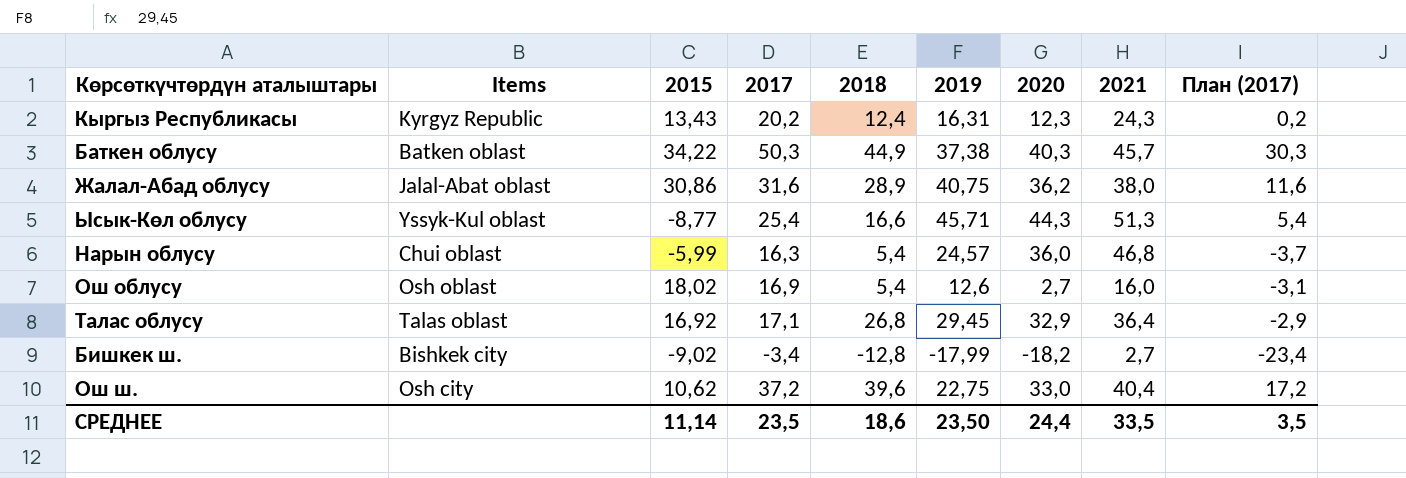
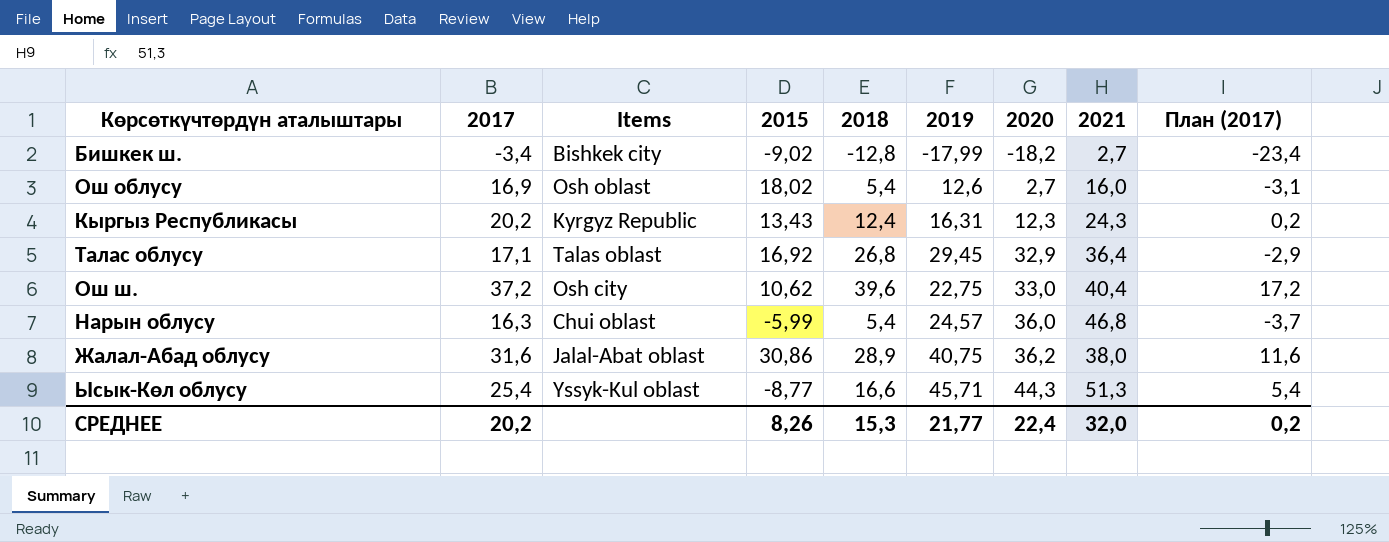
row order: none -> 2020 ascending
column 2017 | position: 4 -> 2
row Баткен облусу: Batken oblast | 34,22 | 50,3 | 44,9 | 37,38 | 40,3 | 45,7 | 30,3 -> none
СРЕДНЕЕ | 2017: 23,5 -> 20,2
СРЕДНЕЕ | 2015: 11,14 -> 8,26
СРЕДНЕЕ | 2018: 18,6 -> 15,3
СРЕДНЕЕ | 2019: 23,50 -> 21,77
СРЕДНЕЕ | 2020: 24,4 -> 22,4
СРЕДНЕЕ | 2021: 33,5 -> 32,0
СРЕДНЕЕ | План (2017): 3,5 -> 0,2

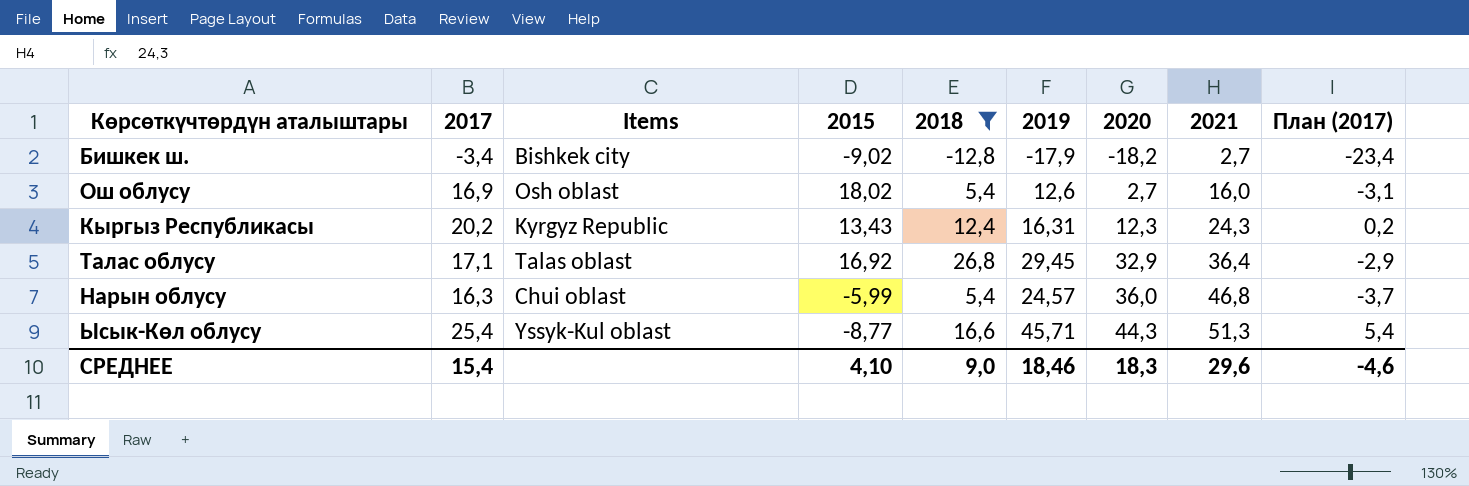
filter: none -> 2018 <= 26,8
Бишкек ш. | 2019: -17,99 -> -17,9
СРЕДНЕЕ | 2017: 20,2 -> 15,4
СРЕДНЕЕ | 2015: 8,26 -> 4,10
СРЕДНЕЕ | 2018: 15,3 -> 9,0
СРЕДНЕЕ | 2019: 21,77 -> 18,46
СРЕДНЕЕ | 2020: 22,4 -> 18,3
СРЕДНЕЕ | 2021: 32,0 -> 29,6
СРЕДНЕЕ | План (2017): 0,2 -> -4,6

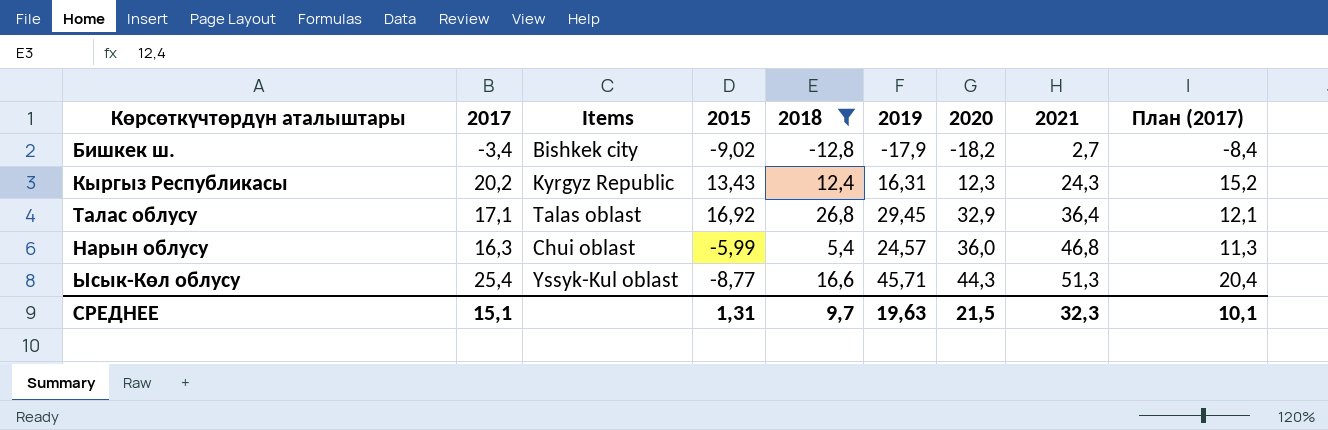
column План (2017) | formula: [2017] - 20 -> [2017] - 5
row Ош облусу: 16,9 | Osh oblast | 18,02 | 5,4 | 12,6 | 2,7 | 16,0 | -3,1 -> none
СРЕДНЕЕ | 2017: 15,4 -> 15,1
СРЕДНЕЕ | 2015: 4,10 -> 1,31
СРЕДНЕЕ | 2018: 9,0 -> 9,7
СРЕДНЕЕ | 2019: 18,46 -> 19,63
СРЕДНЕЕ | 2020: 18,3 -> 21,5
СРЕДНЕЕ | 2021: 29,6 -> 32,3
СРЕДНЕЕ | План (2017): -4,6 -> 10,1

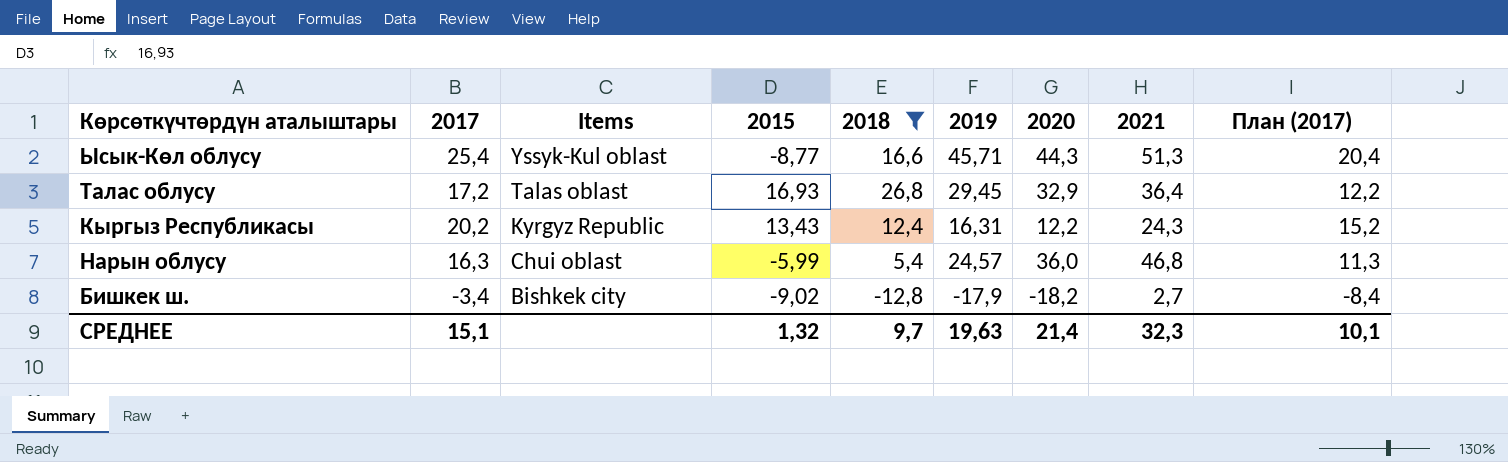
row order: 2020 ascending -> Items descending
Талас облусу | 2017: 17,1 -> 17,2
Талас облусу | 2015: 16,92 -> 16,93
Талас облусу | План (2017): 12,1 -> 12,2
Кыргыз Республикасы | 2020: 12,3 -> 12,2
СРЕДНЕЕ | 2015: 1,31 -> 1,32
СРЕДНЕЕ | 2020: 21,5 -> 21,4

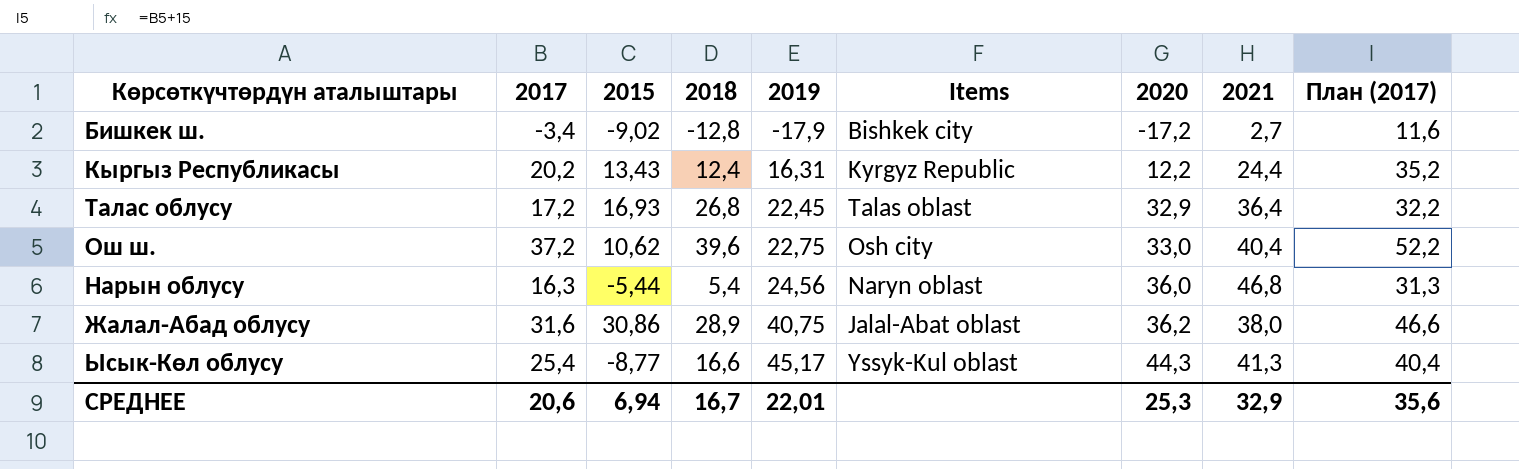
filter: 2018 <= 26,8 -> none
row order: Items descending -> 2019 ascending
column Items | position: 3 -> 6
column План (2017) | formula: [2017] - 5 -> [2017] + 15
Бишкек ш. | 2020: -18,2 -> -17,2
Кыргыз Республикасы | 2021: 24,3 -> 24,4
Талас облусу | 2019: 29,45 -> 22,45
Нарын облусу | 2015: -5,99 -> -5,44
Нарын облусу | 2019: 24,57 -> 24,56
Нарын облусу | Items: Chui oblast -> Naryn oblast
Ысык-Көл облусу | 2019: 45,71 -> 45,17
Ысык-Көл облусу | 2021: 51,3 -> 41,3
СРЕДНЕЕ | 2017: 15,1 -> 20,6
СРЕДНЕЕ | 2015: 1,32 -> 6,94
СРЕДНЕЕ | 2018: 9,7 -> 16,7
СРЕДНЕЕ | 2019: 19,63 -> 22,01
СРЕДНЕЕ | 2020: 21,4 -> 25,3
СРЕДНЕЕ | 2021: 32,3 -> 32,9
СРЕДНЕЕ | План (2017): 10,1 -> 35,6

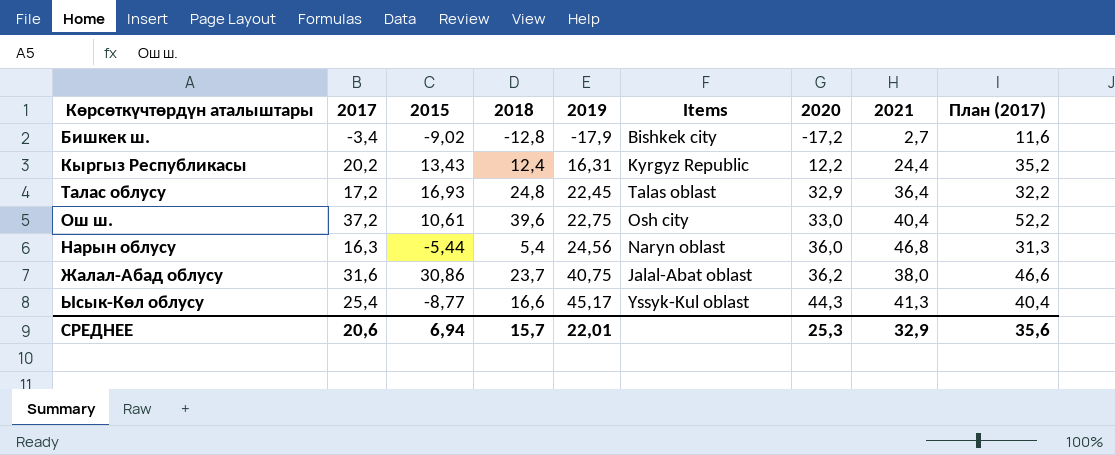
Талас облусу | 2018: 26,8 -> 24,8
Ош ш. | 2015: 10,62 -> 10,61
Жалал-Абад облусу | 2018: 28,9 -> 23,7
СРЕДНЕЕ | 2018: 16,7 -> 15,7

